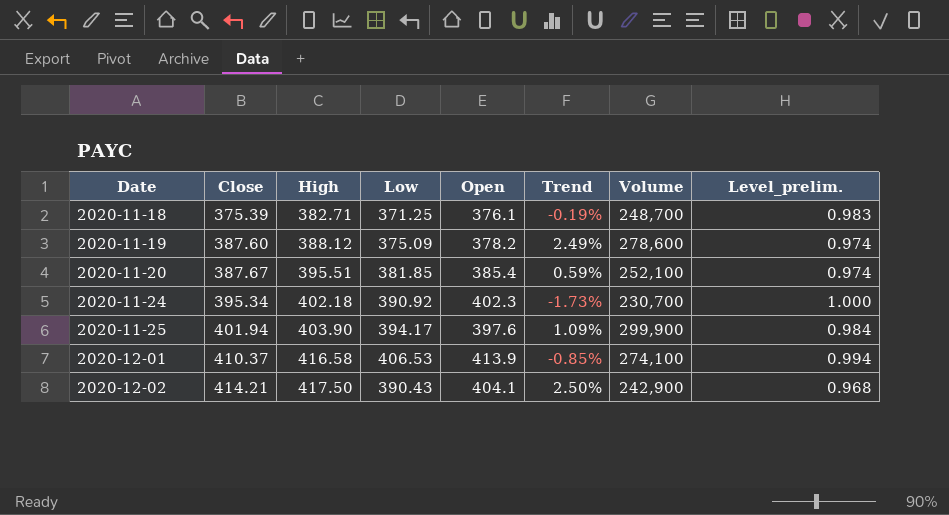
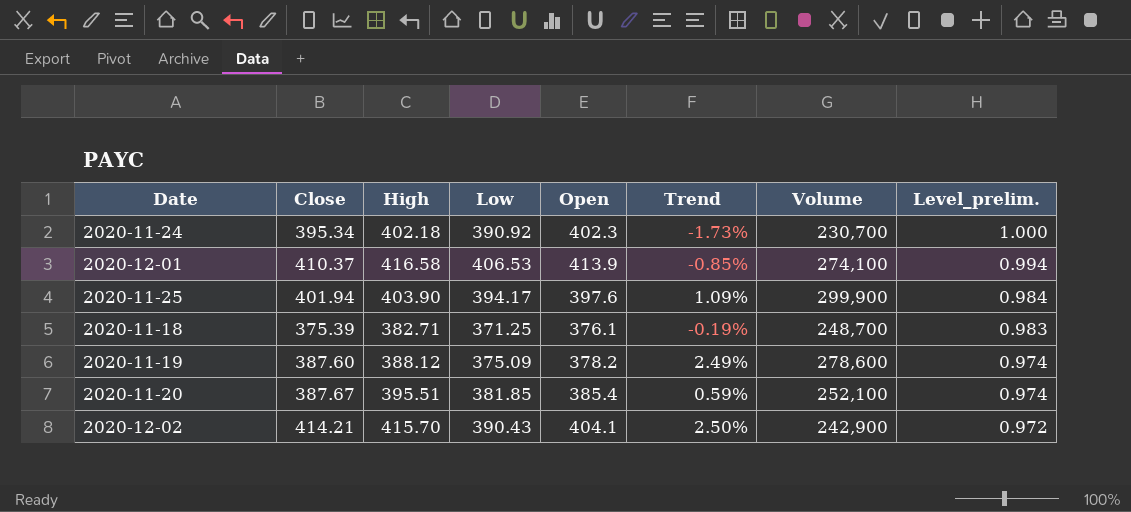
row order: Date ascending -> Level_prelim. descending
2020-12-02 | High: 417.50 -> 415.70
2020-12-02 | Level_prelim.: 0.968 -> 0.972

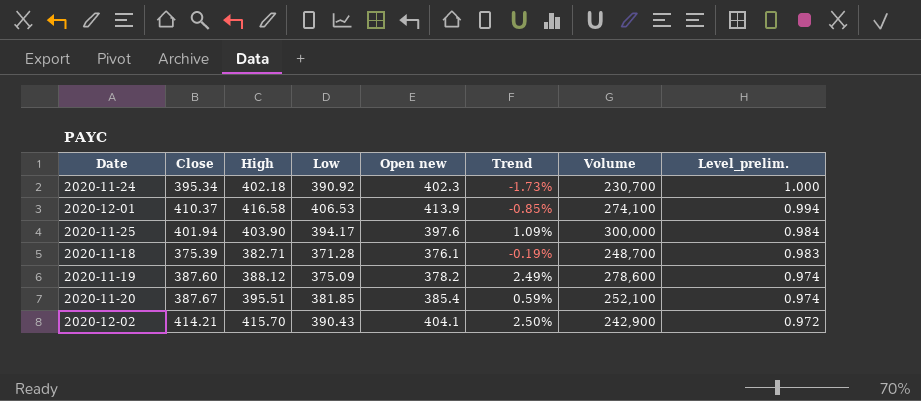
column name: Open -> Open new
2020-11-25 | Volume: 299,900 -> 300,000
2020-11-18 | Low: 371.25 -> 371.28

